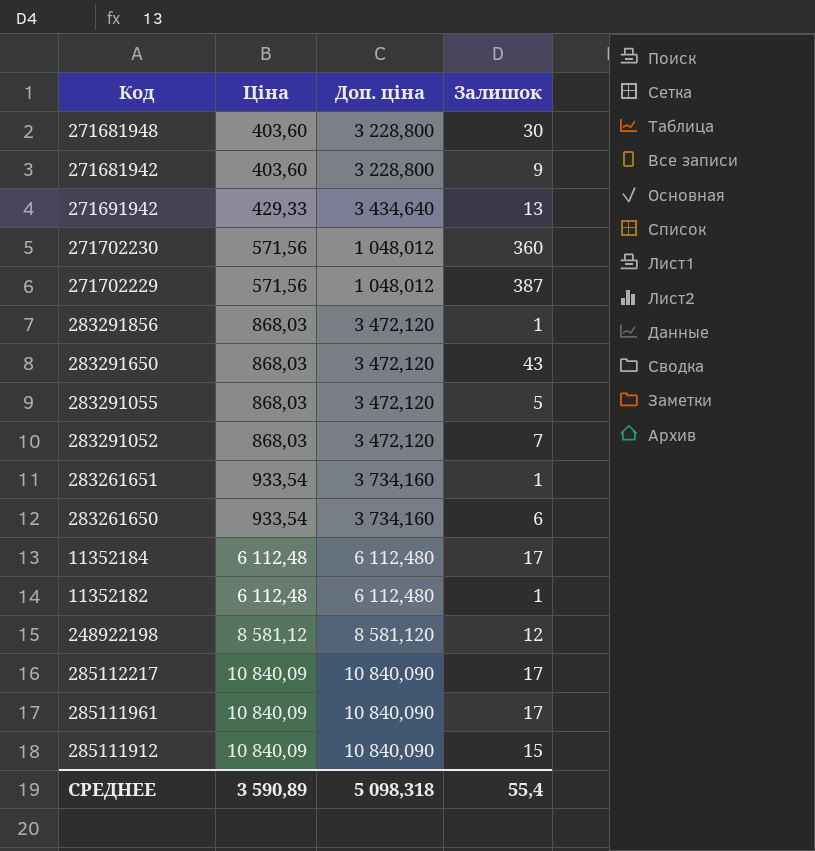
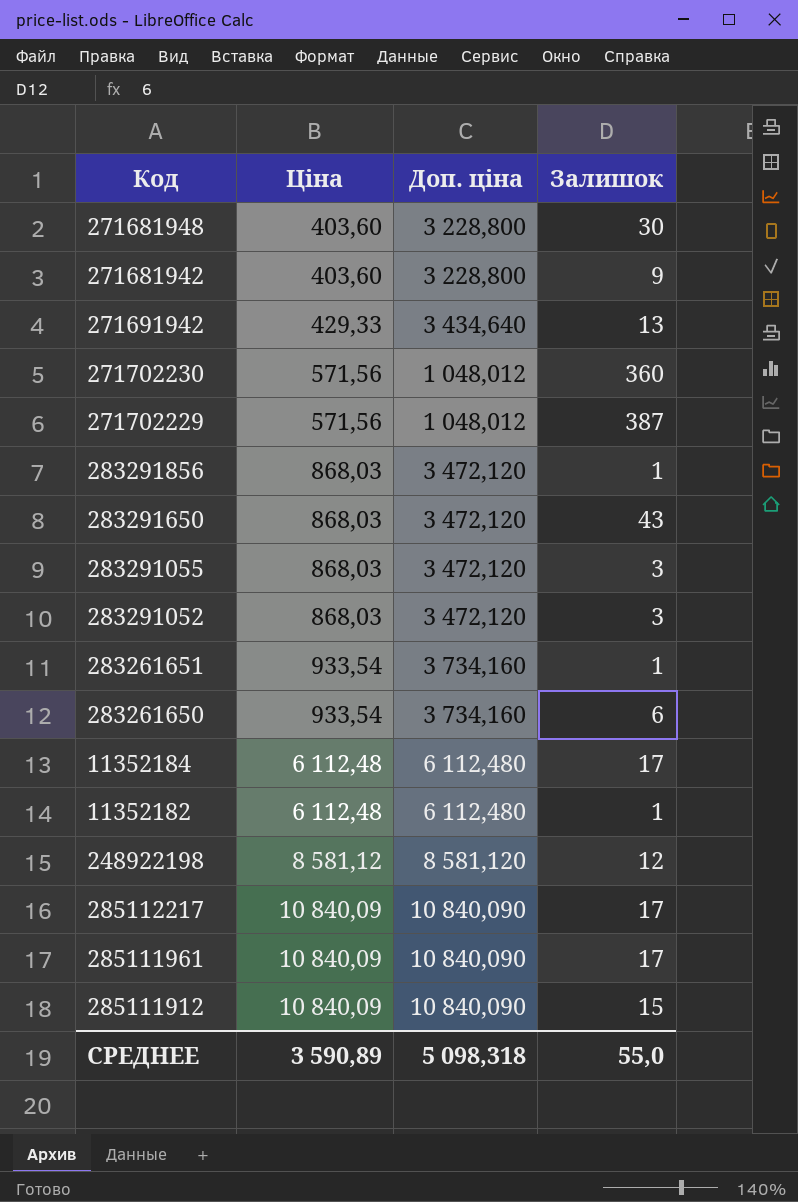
283291055 | Залишок: 5 -> 3
283291052 | Залишок: 7 -> 3
СРЕДНЕЕ | Залишок: 55,4 -> 55,0

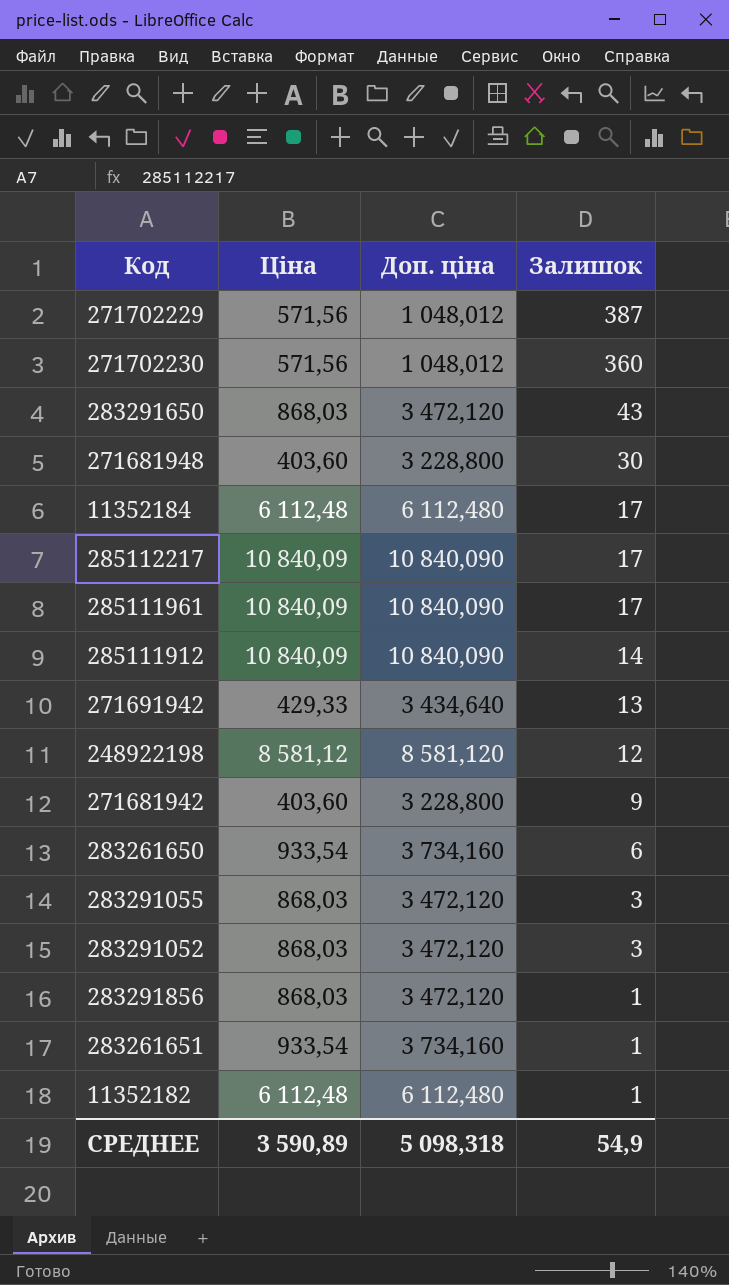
row order: Ціна ascending -> Залишок descending
285111912 | Залишок: 15 -> 14
СРЕДНЕЕ | Залишок: 55,0 -> 54,9

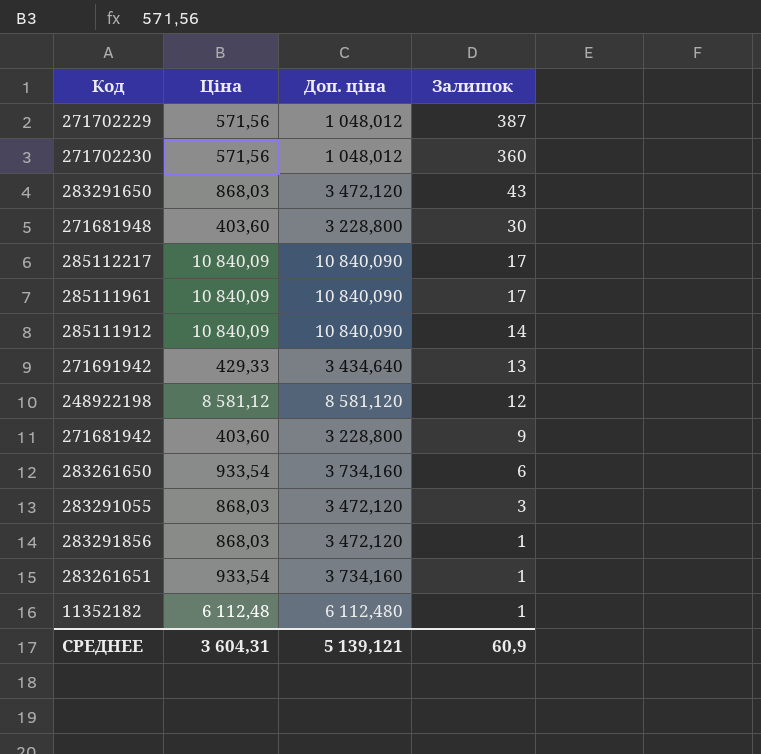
row 11352184: 6 112,48 | 6 112,480 | 17 -> none
row 283291052: 868,03 | 3 472,120 | 3 -> none
СРЕДНЕЕ | Ціна: 3 590,89 -> 3 604,31
СРЕДНЕЕ | Доп. ціна: 5 098,318 -> 5 139,121
СРЕДНЕЕ | Залишок: 54,9 -> 60,9

